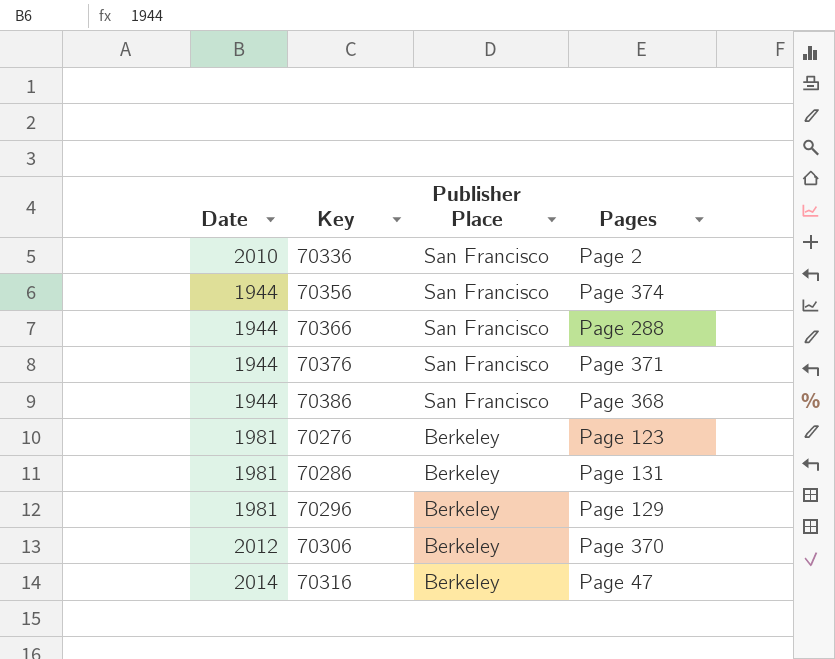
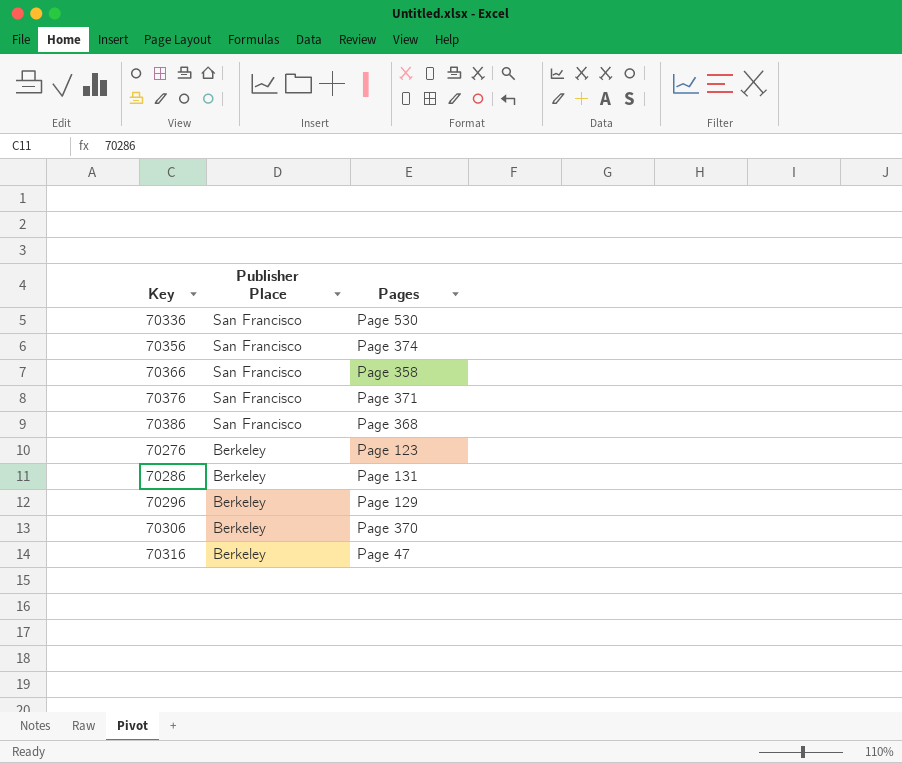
column Date | position: 1 -> none
70336 | Pages: Page 2 -> Page 530
70366 | Pages: Page 288 -> Page 358

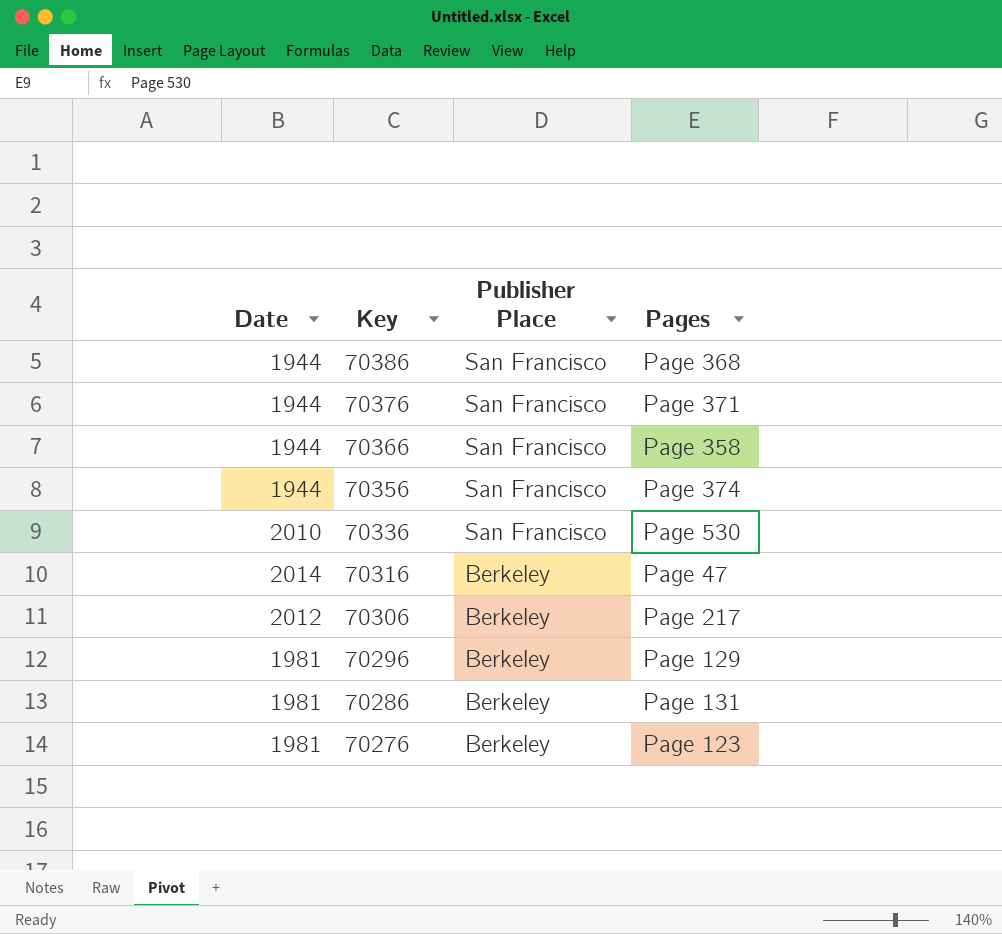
row order: Publisher Place descending -> Key descending
column Date | position: none -> 1
70306 | Pages: Page 370 -> Page 217

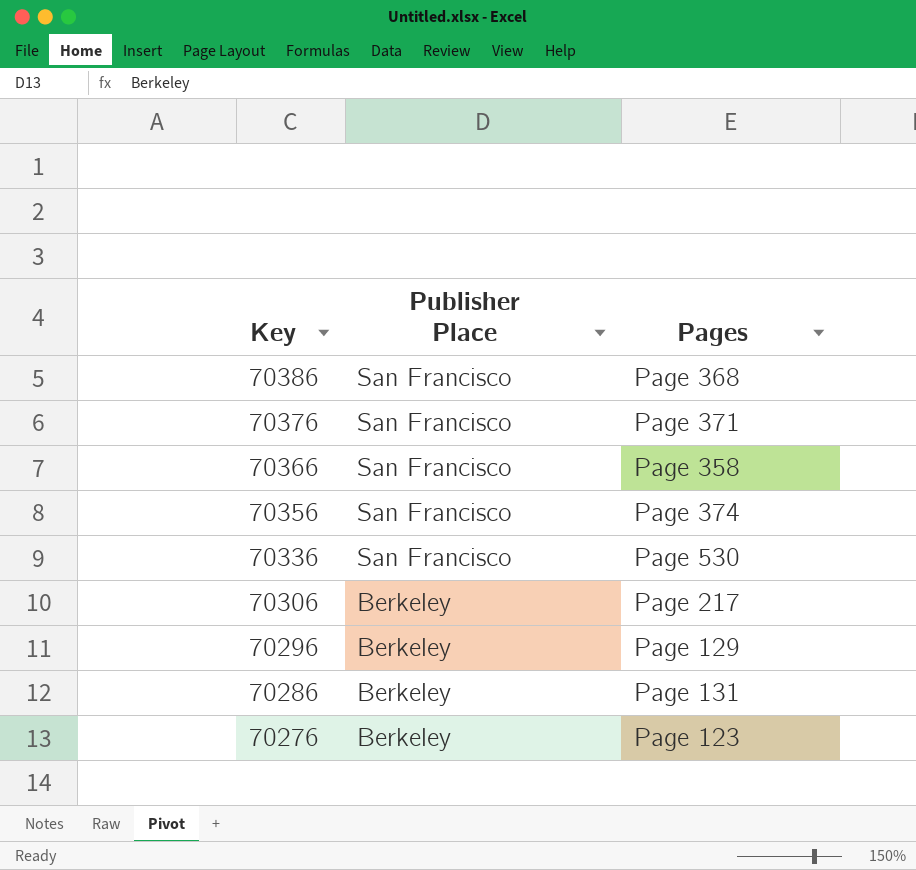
column Date | position: 1 -> none
row 70316: 2014 | Berkeley | Page 47 -> none

